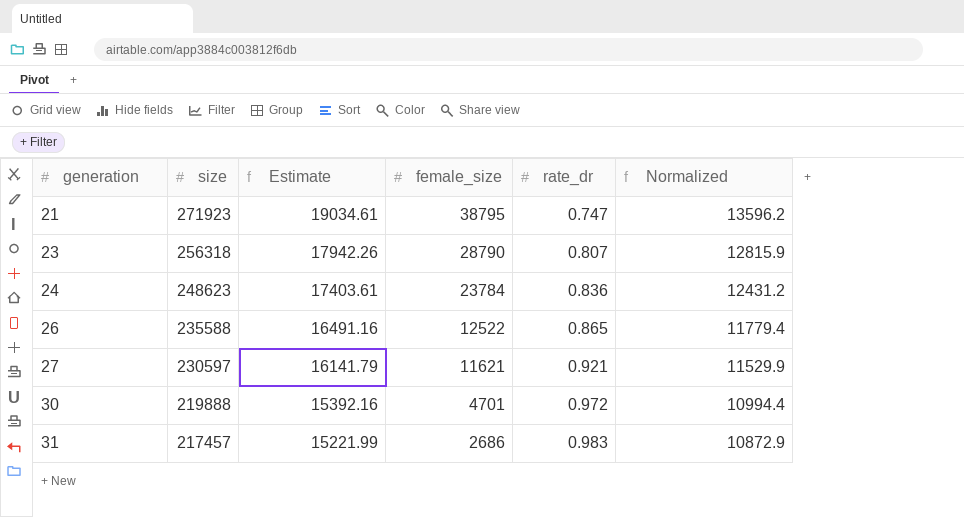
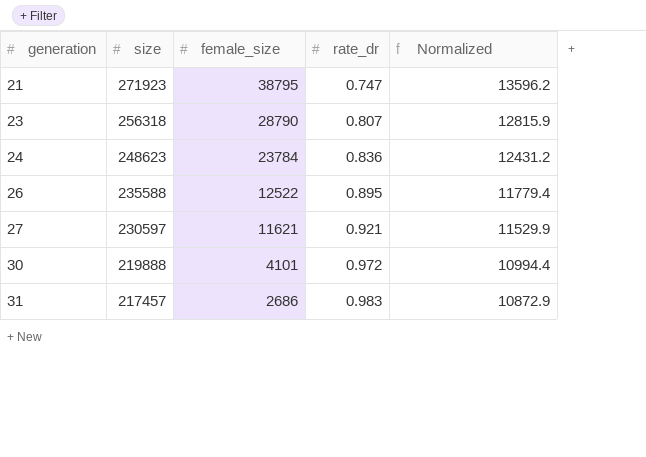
column Estimate | formula: [size] * 0.07 -> none
26 | rate_dr: 0.865 -> 0.895
30 | female_size: 4701 -> 4101

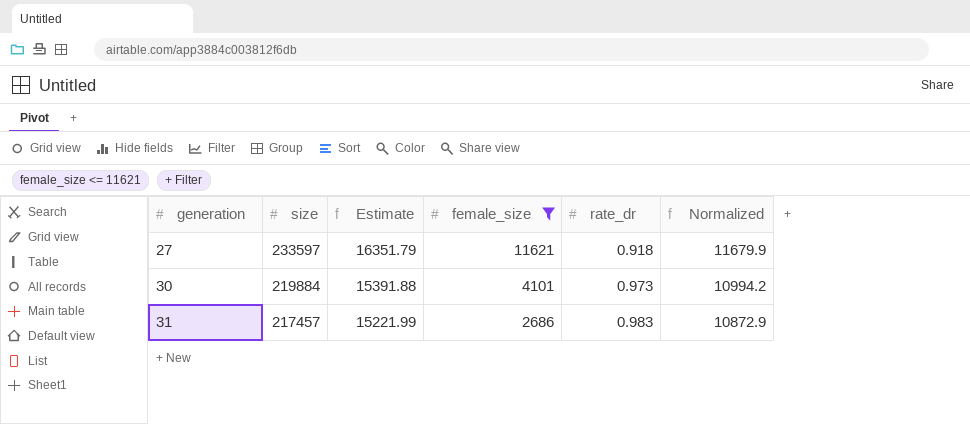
filter: none -> female_size <= 11621
column Estimate | formula: none -> [size] * 0.07
27 | size: 230597 -> 233597
27 | rate_dr: 0.921 -> 0.918
27 | Normalized: 11529.9 -> 11679.9
30 | size: 219888 -> 219884
30 | rate_dr: 0.972 -> 0.973
30 | Normalized: 10994.4 -> 10994.2

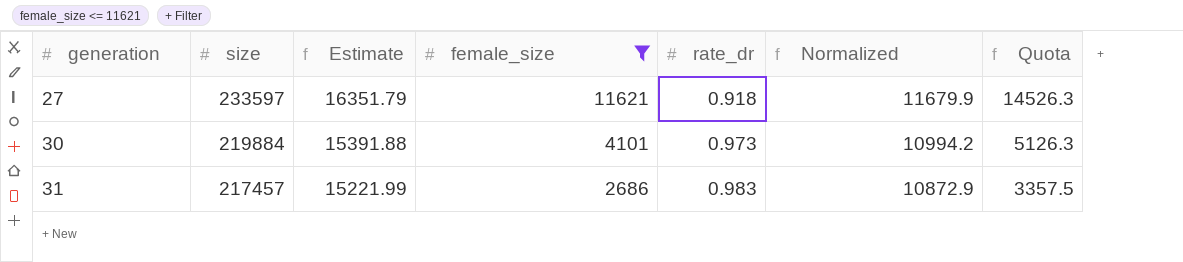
column Quota | formula: none -> [female_size] * 1.25

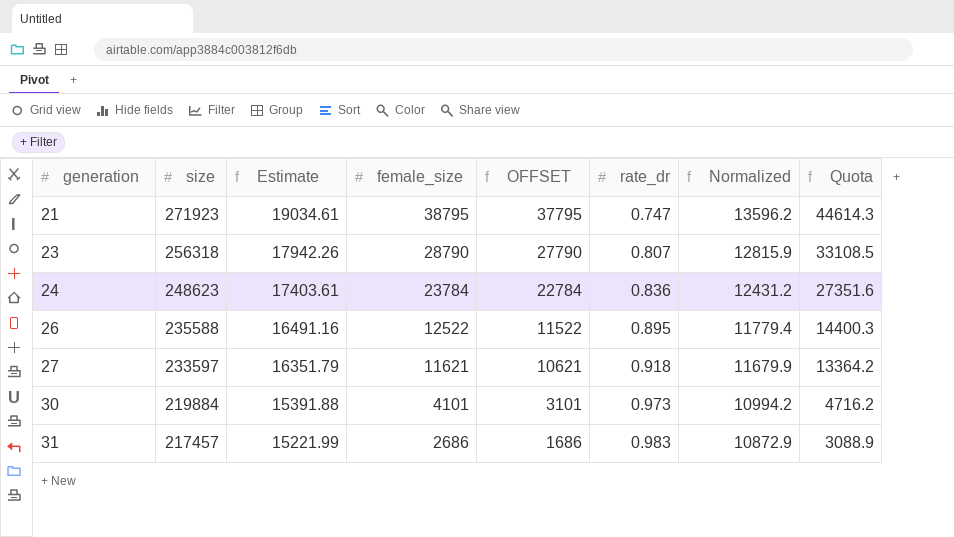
filter: female_size <= 11621 -> none
column OFFSET | formula: none -> [female_size] - 1000
column Quota | formula: [female_size] * 1.25 -> [female_size] * 1.15

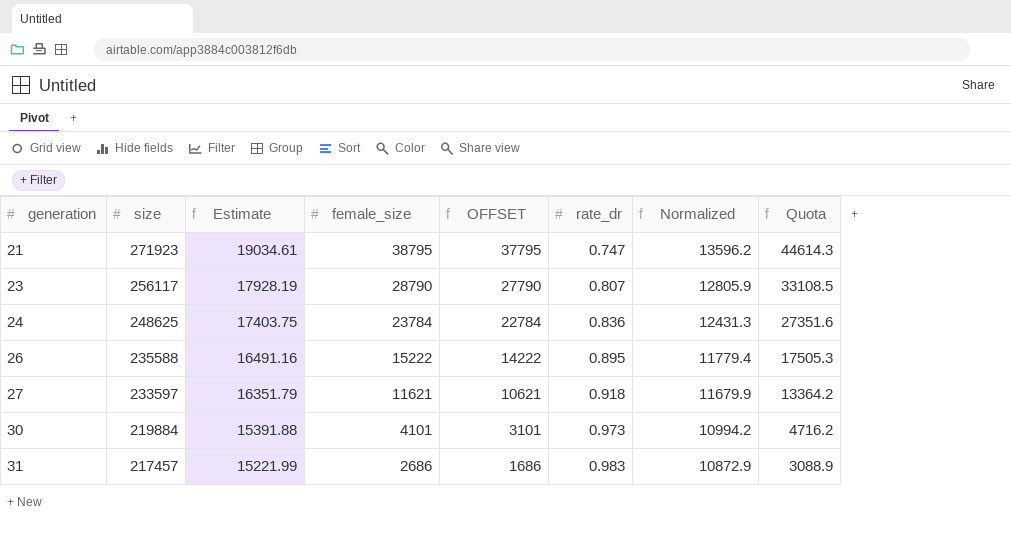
23 | size: 256318 -> 256117
23 | Estimate: 17942.26 -> 17928.19
23 | Normalized: 12815.9 -> 12805.9
24 | size: 248623 -> 248625
24 | Estimate: 17403.61 -> 17403.75
24 | Normalized: 12431.2 -> 12431.3
26 | female_size: 12522 -> 15222
26 | OFFSET: 11522 -> 14222
26 | Quota: 14400.3 -> 17505.3

